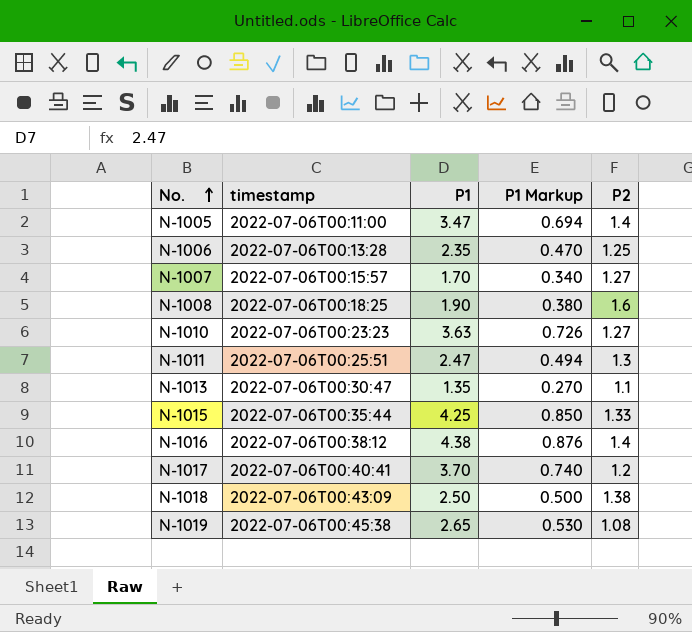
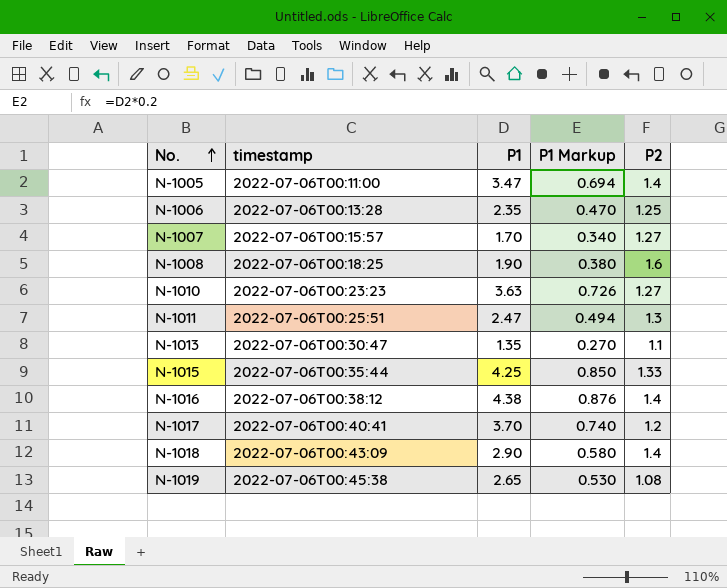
N-1018 | P1: 2.50 -> 2.90
N-1018 | P1 Markup: 0.500 -> 0.580
N-1018 | P2: 1.38 -> 1.4

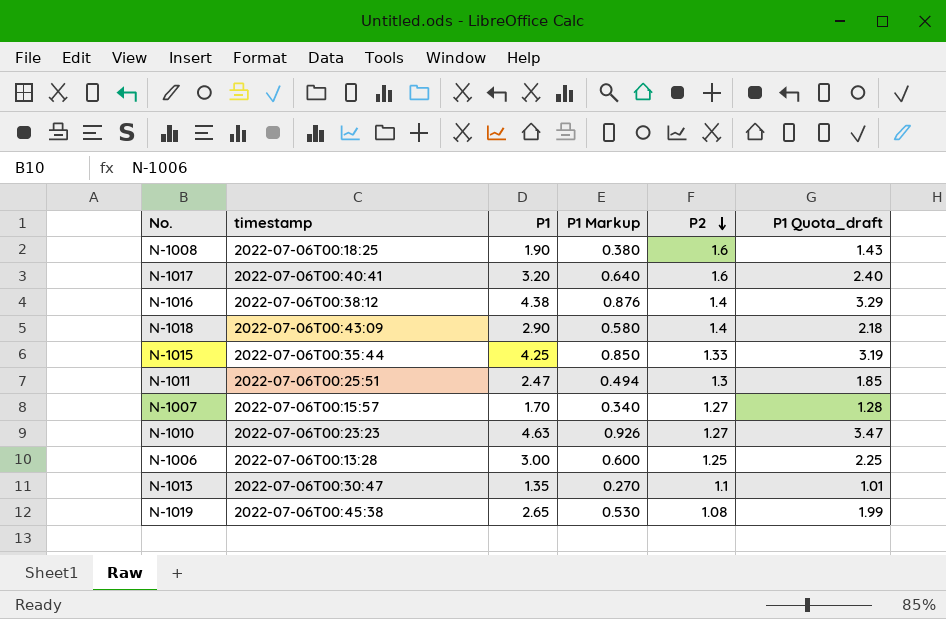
row order: No. ascending -> P2 descending
column P1 Quota_draft | formula: none -> [P1] * 0.75
row N-1005: 2022-07-06T00:11:00 | 3.47 | 0.694 | 1.4 -> none
N-1017 | P1: 3.70 -> 3.20
N-1017 | P1 Markup: 0.740 -> 0.640
N-1017 | P2: 1.2 -> 1.6
N-1010 | P1: 3.63 -> 4.63
N-1010 | P1 Markup: 0.726 -> 0.926
N-1006 | P1: 2.35 -> 3.00
N-1006 | P1 Markup: 0.470 -> 0.600

